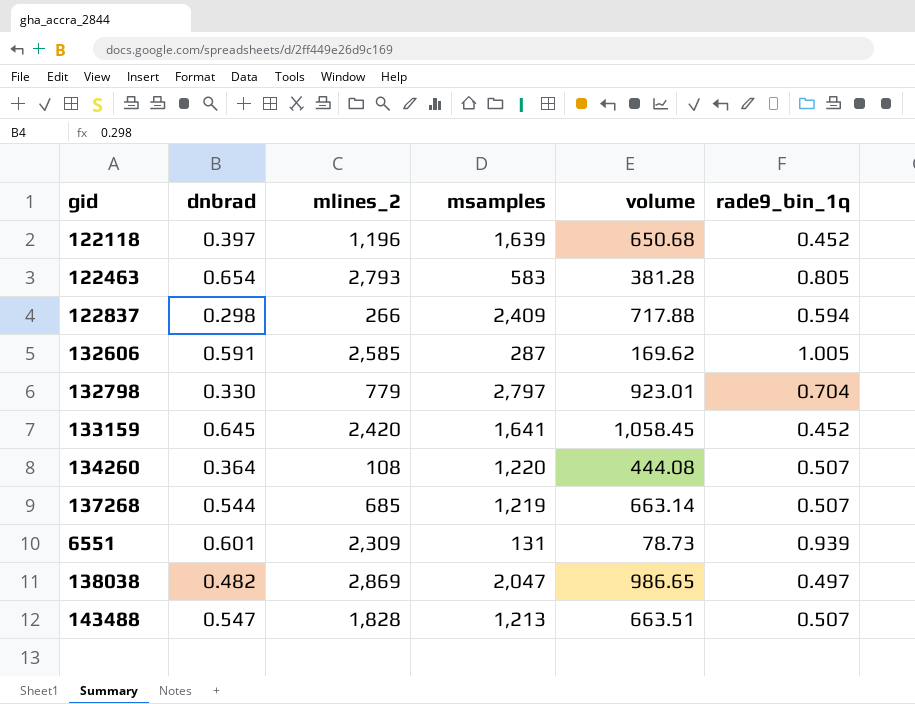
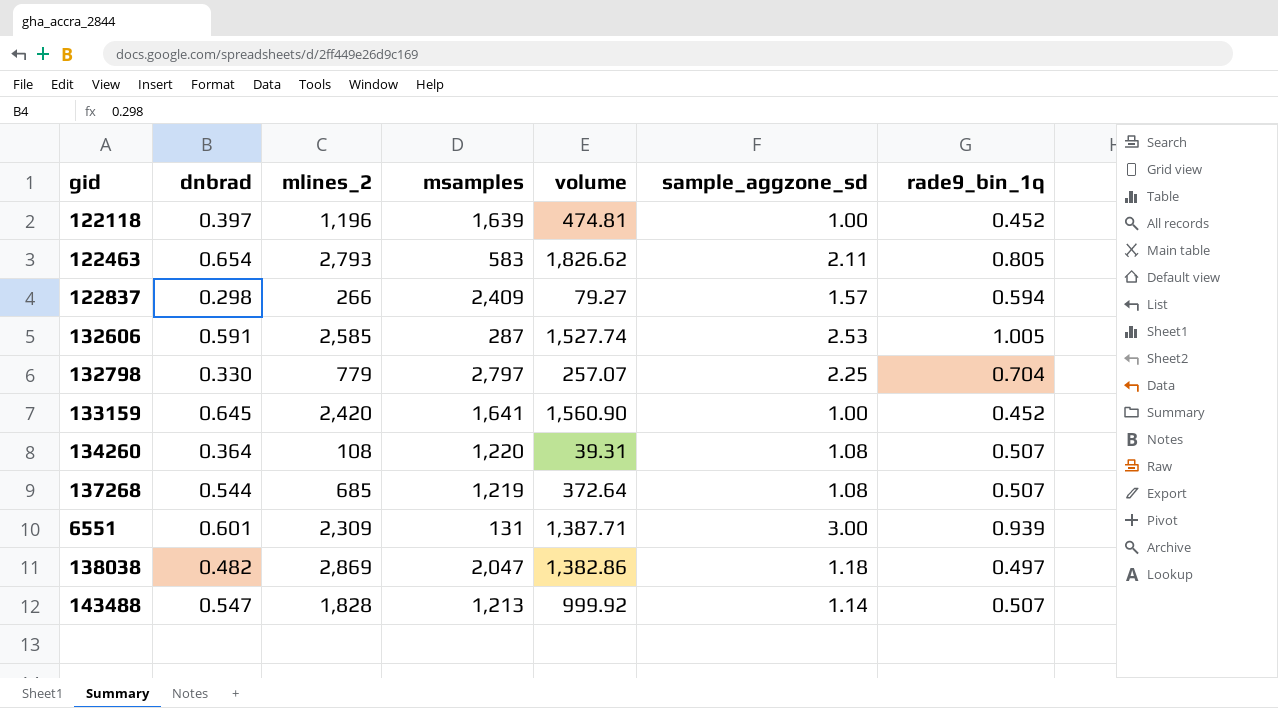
column volume | formula: [dnbrad] * [msamples] -> [dnbrad] * [mlines_2]
column sample_aggzone_sd | position: none -> 6

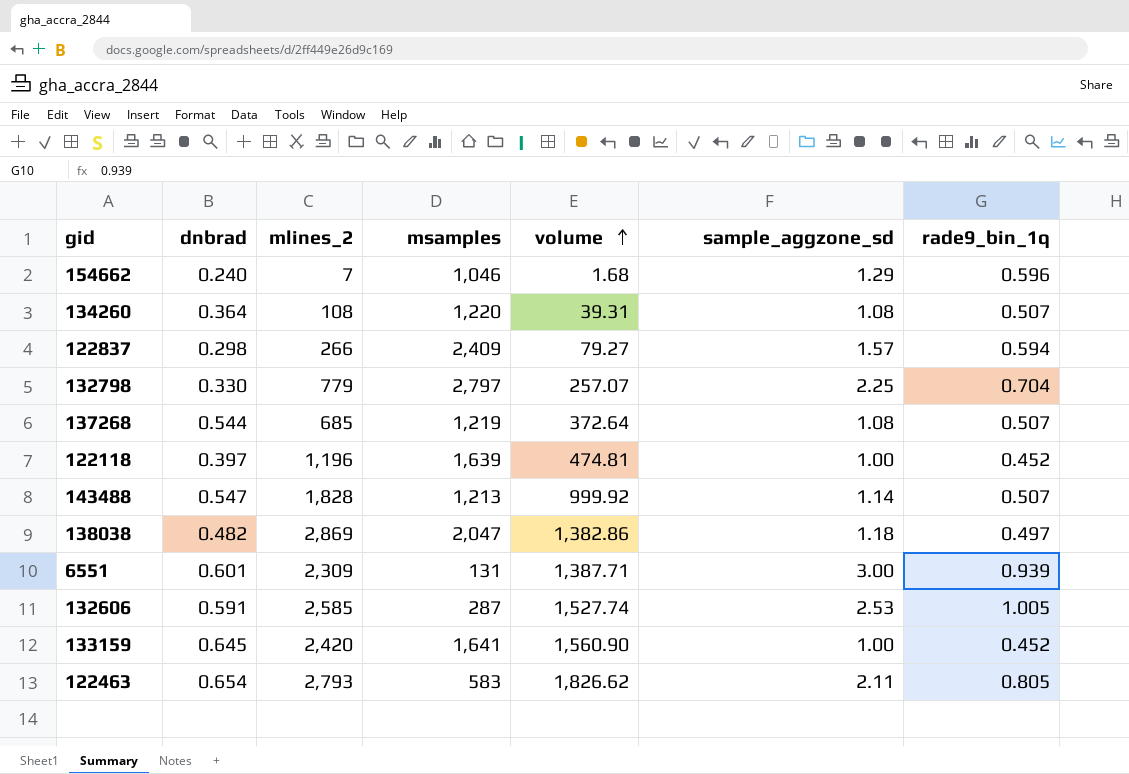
row order: none -> volume ascending
row 154662: none -> 0.240 | 7 | 1,046 | 1.68 | 1.29 | 0.596

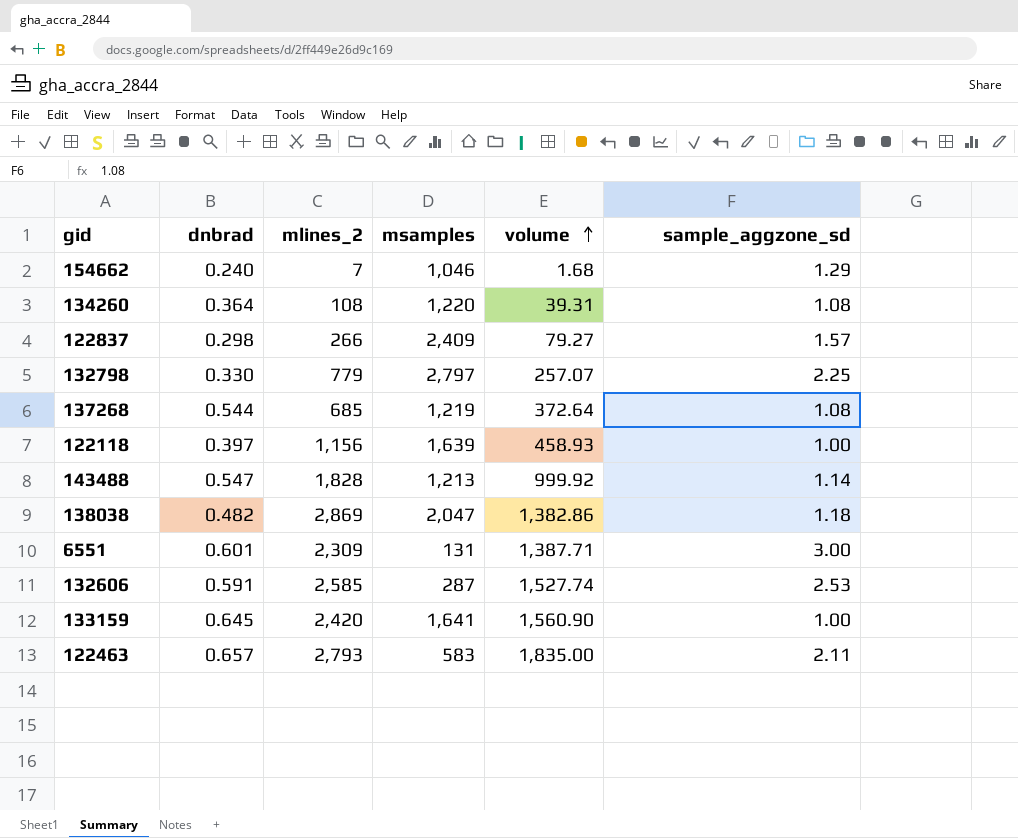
column rade9_bin_1q | position: 7 -> none
122118 | mlines_2: 1,196 -> 1,156
122118 | volume: 474.81 -> 458.93
122463 | dnbrad: 0.654 -> 0.657
122463 | volume: 1,826.62 -> 1,835.00

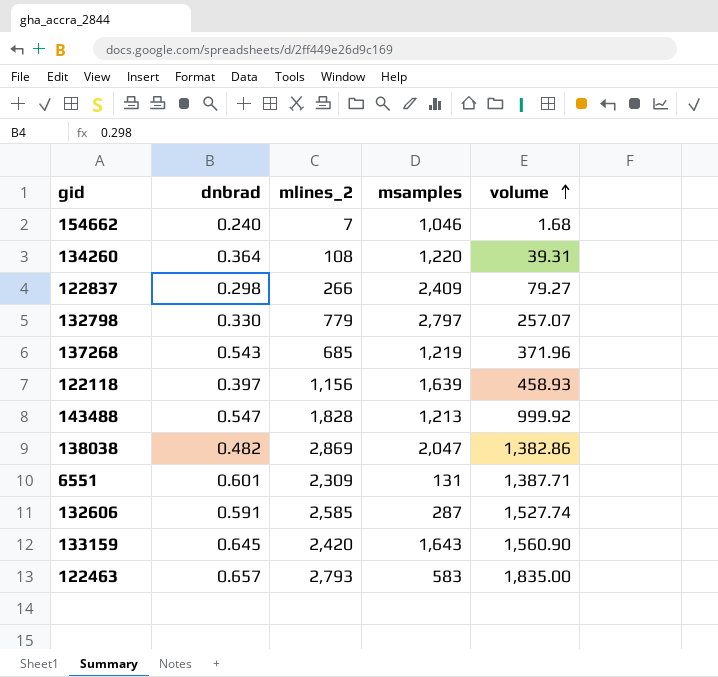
column sample_aggzone_sd | position: 6 -> none
137268 | dnbrad: 0.544 -> 0.543
137268 | volume: 372.64 -> 371.96
133159 | msamples: 1,641 -> 1,643

